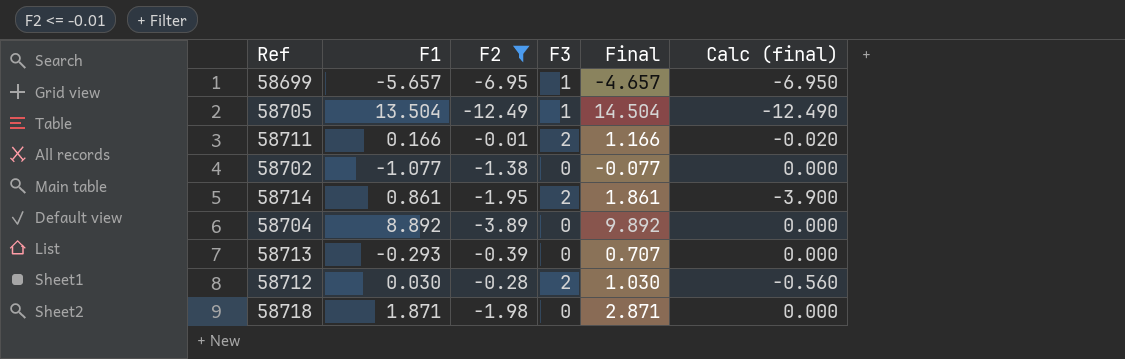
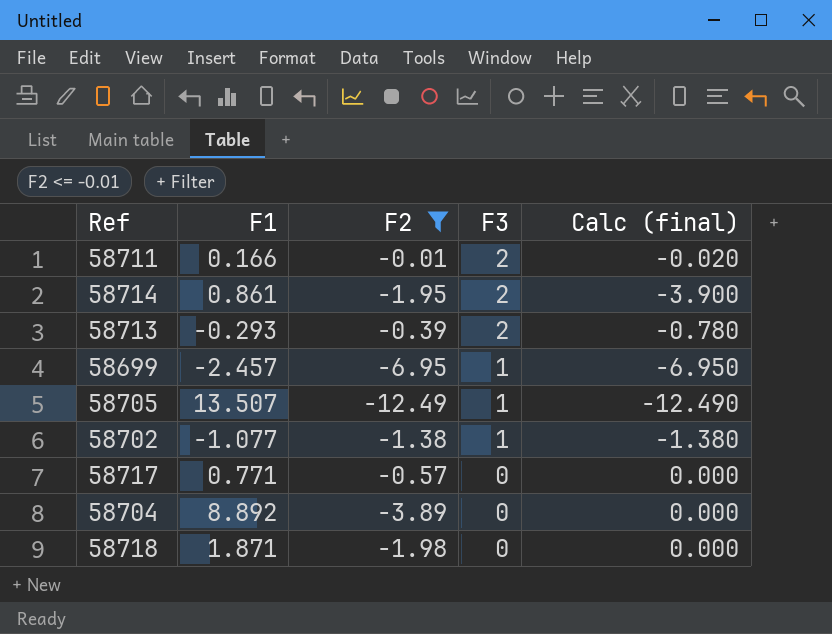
row order: none -> F3 descending
column Final | formula: [F1] + 1 -> none
row 58712: 0.030 | -0.28 | 2 | 1.030 | -0.560 -> none
58713 | F3: 0 -> 2
58713 | Calc (final): 0.000 -> -0.780
58699 | F1: -5.657 -> -2.457
58705 | F1: 13.504 -> 13.507
58702 | F3: 0 -> 1
58702 | Calc (final): 0.000 -> -1.380
row 58717: none -> 0.771 | -0.57 | 0 | 0.000

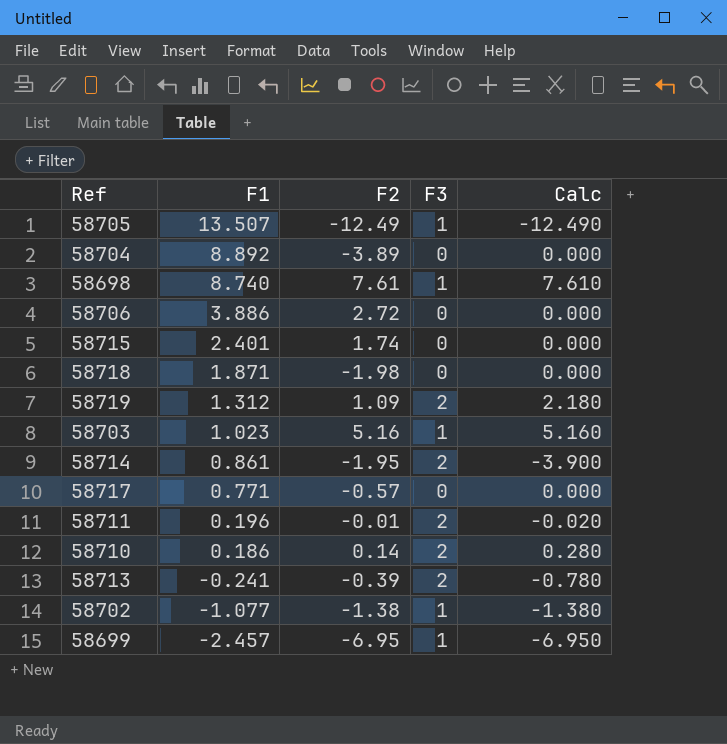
filter: F2 <= -0.01 -> none
row order: F3 descending -> F1 descending
column name: Calc (final) -> Calc
58711 | F1: 0.166 -> 0.196
58713 | F1: -0.293 -> -0.241

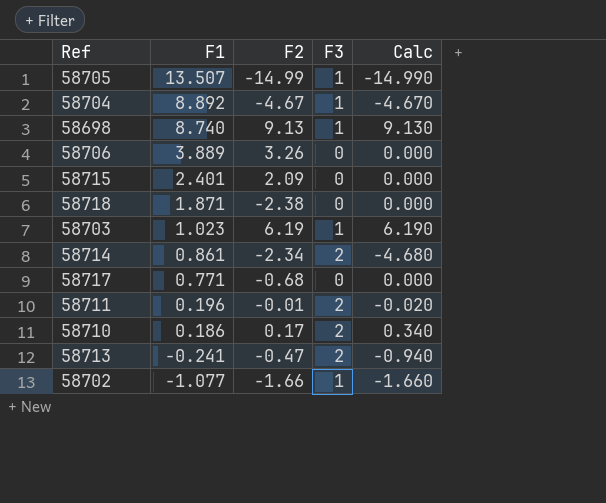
row 58719: 1.312 | 1.09 | 2 | 2.180 -> none
row 58699: -2.457 | -6.95 | 1 | -6.950 -> none
58705 | F2: -12.49 -> -14.99
58705 | Calc: -12.490 -> -14.990
58704 | F2: -3.89 -> -4.67
58704 | F3: 0 -> 1
58704 | Calc: 0.000 -> -4.670
58698 | F2: 7.61 -> 9.13
58698 | Calc: 7.610 -> 9.130
58706 | F1: 3.886 -> 3.889
58706 | F2: 2.72 -> 3.26
58715 | F2: 1.74 -> 2.09
58718 | F2: -1.98 -> -2.38
58703 | F2: 5.16 -> 6.19
58703 | Calc: 5.160 -> 6.190
58714 | F2: -1.95 -> -2.34
58714 | Calc: -3.900 -> -4.680
58717 | F2: -0.57 -> -0.68
58710 | F2: 0.14 -> 0.17
58710 | Calc: 0.280 -> 0.340
58713 | F2: -0.39 -> -0.47
58713 | Calc: -0.780 -> -0.940
58702 | F2: -1.38 -> -1.66
58702 | Calc: -1.380 -> -1.660

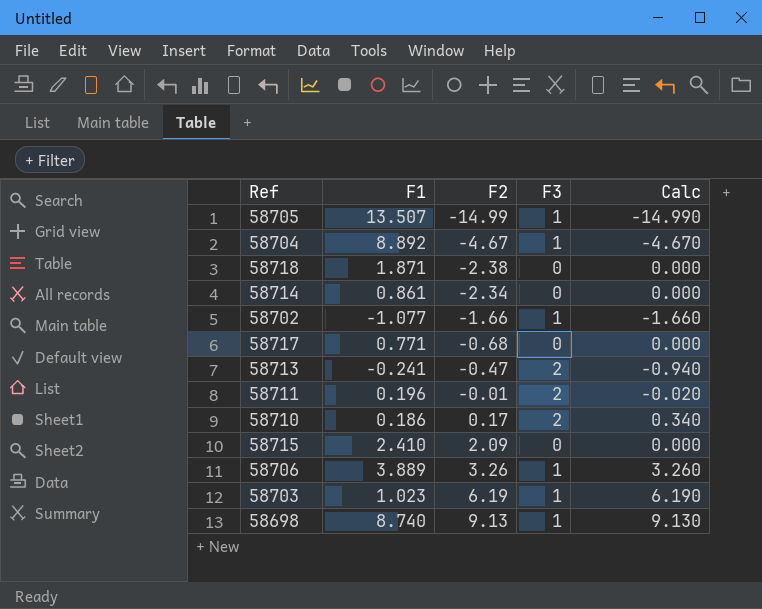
row order: F1 descending -> F2 ascending
58714 | F3: 2 -> 0
58714 | Calc: -4.680 -> 0.000
58715 | F1: 2.401 -> 2.410
58706 | F3: 0 -> 1
58706 | Calc: 0.000 -> 3.260

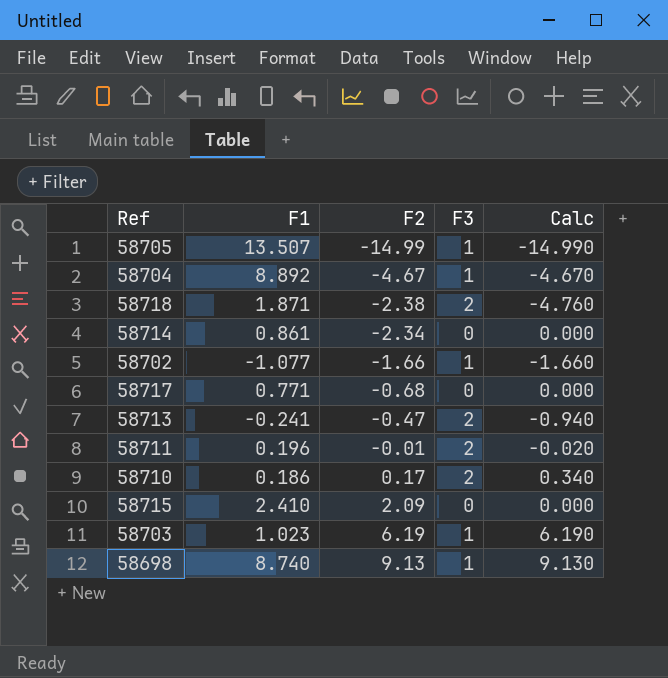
row 58706: 3.889 | 3.26 | 1 | 3.260 -> none
58718 | F3: 0 -> 2
58718 | Calc: 0.000 -> -4.760

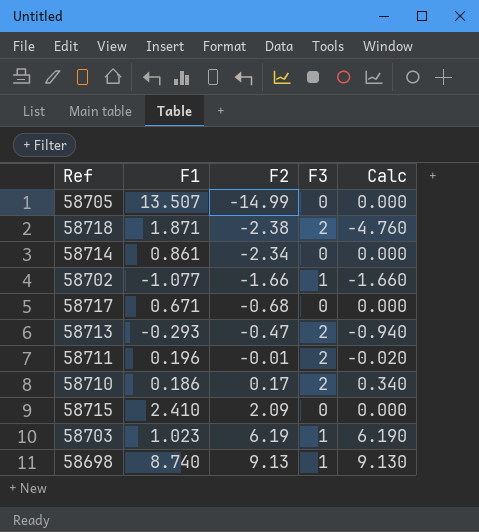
row 58704: 8.892 | -4.67 | 1 | -4.670 -> none
58705 | F3: 1 -> 0
58705 | Calc: -14.990 -> 0.000
58717 | F1: 0.771 -> 0.671
58713 | F1: -0.241 -> -0.293

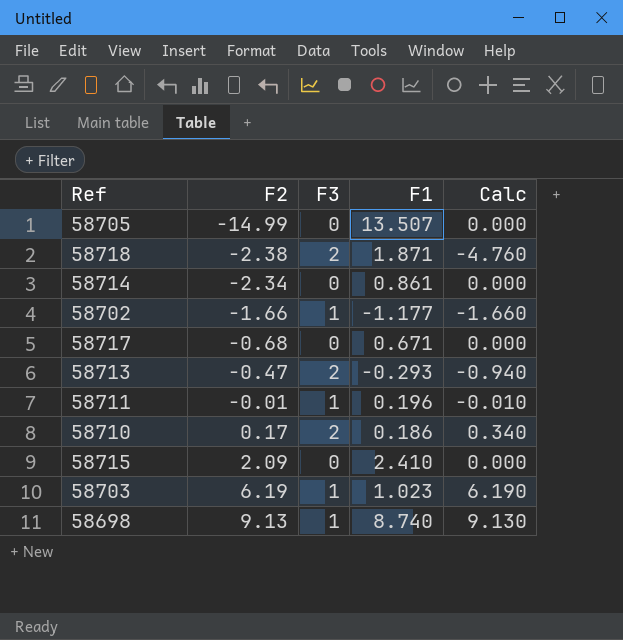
column F1 | position: 2 -> 4
58702 | F1: -1.077 -> -1.177
58711 | F3: 2 -> 1
58711 | Calc: -0.020 -> -0.010

